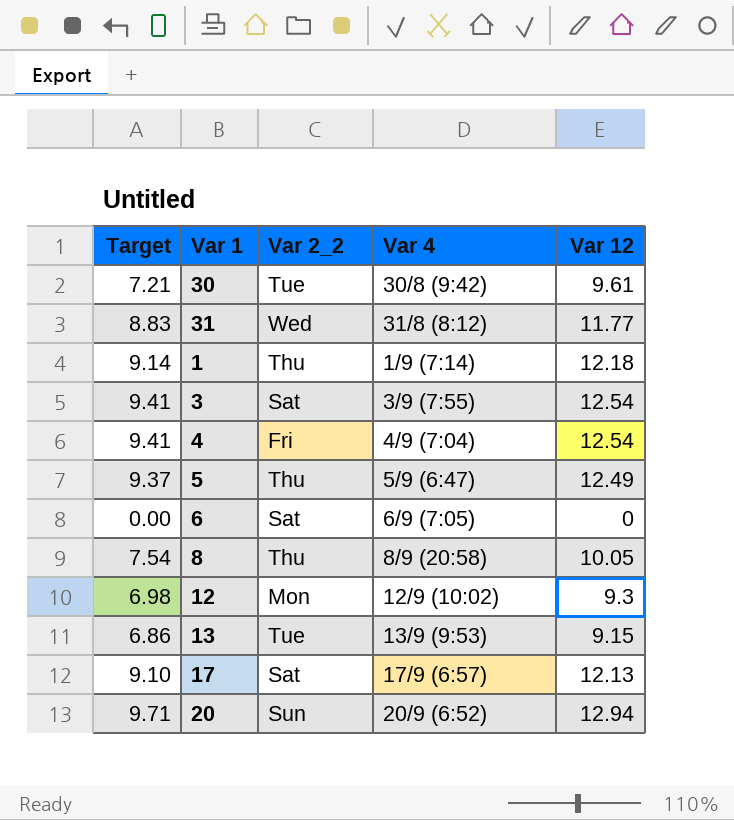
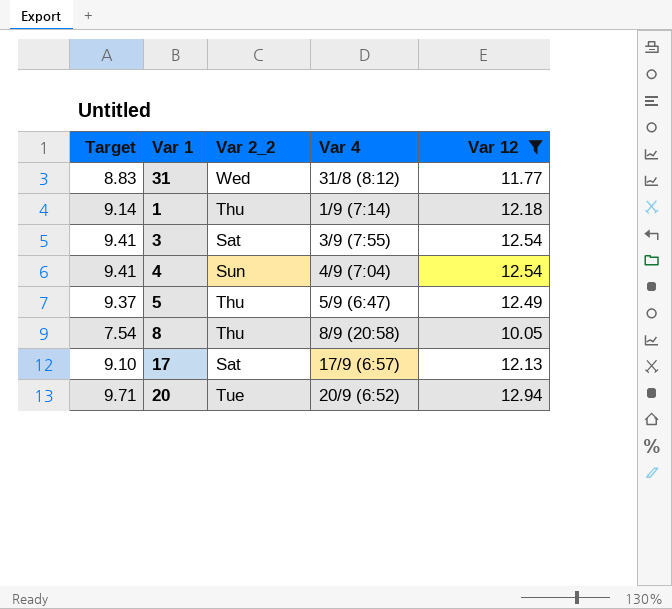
filter: none -> Var 12 >= 10.05
4 | Var 2_2: Fri -> Sun
20 | Var 2_2: Sun -> Tue

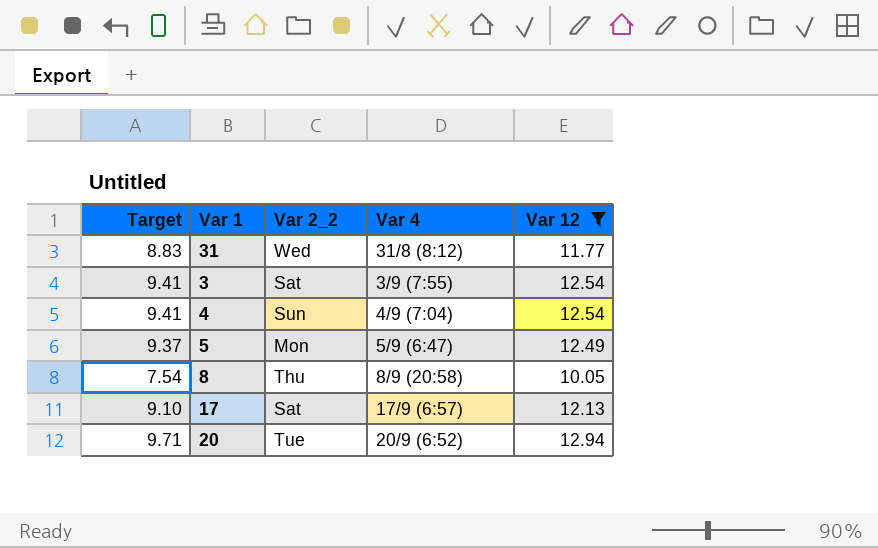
row 1: 9.14 | Thu | 1/9 (7:14) | 12.18 -> none
5 | Var 2_2: Thu -> Mon

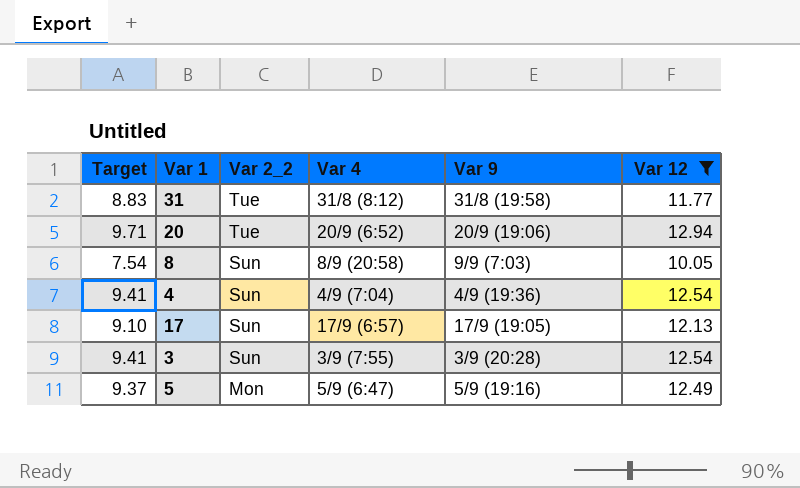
row order: none -> Var 2_2 descending
column Var 9 | position: none -> 5
31 | Var 2_2: Wed -> Tue
8 | Var 2_2: Thu -> Sun
17 | Var 2_2: Sat -> Sun
3 | Var 2_2: Sat -> Sun

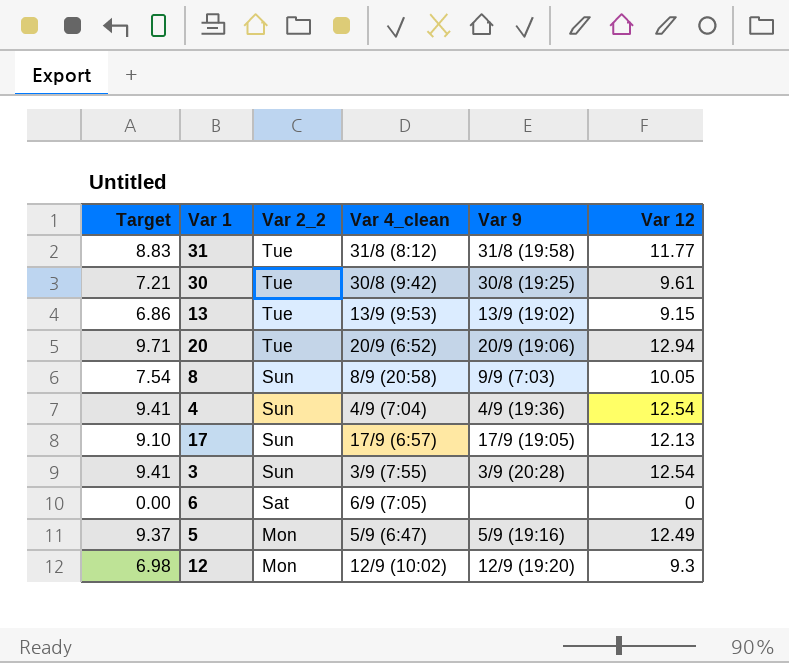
filter: Var 12 >= 10.05 -> none
column name: Var 4 -> Var 4_clean

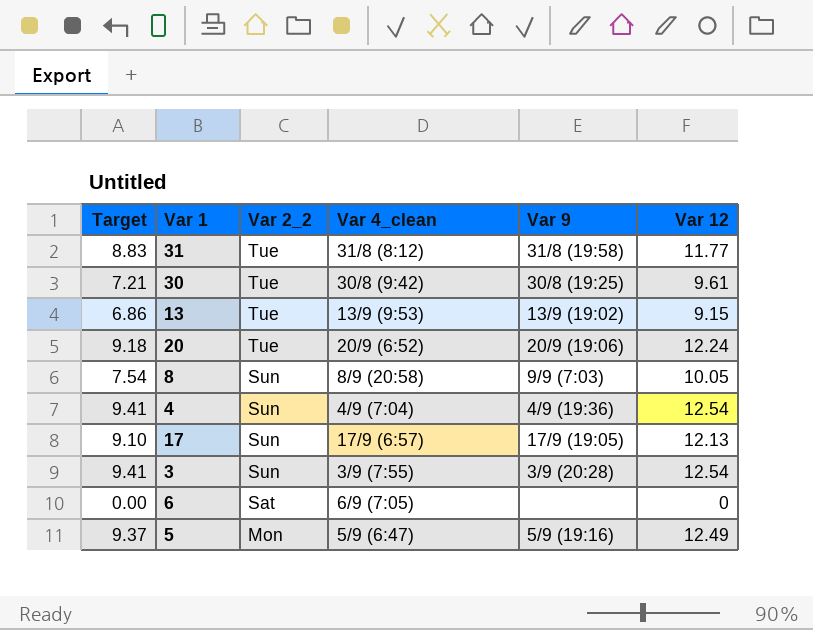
row 12: 6.98 | Mon | 12/9 (10:02) | 12/9 (19:20) | 9.3 -> none
20 | Target: 9.71 -> 9.18
20 | Var 12: 12.94 -> 12.24

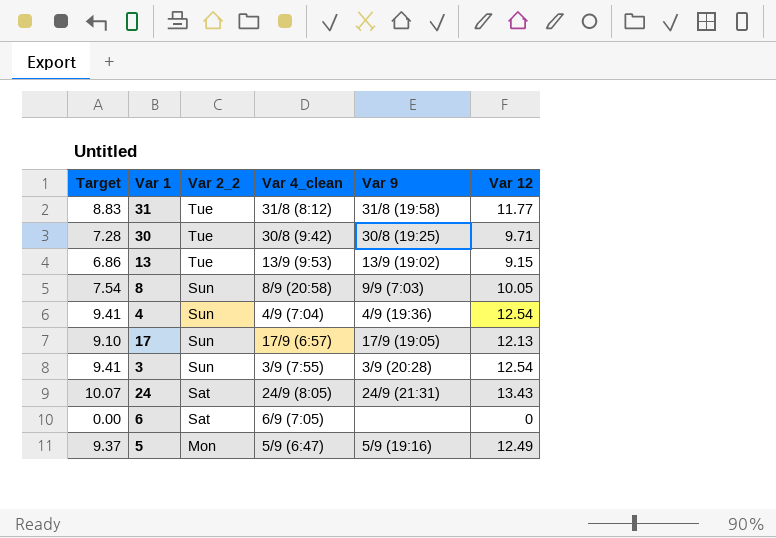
row 20: 9.18 | Tue | 20/9 (6:52) | 20/9 (19:06) | 12.24 -> none
30 | Target: 7.21 -> 7.28
30 | Var 12: 9.61 -> 9.71
row 24: none -> 10.07 | Sat | 24/9 (8:05) | 24/9 (21:31) | 13.43

